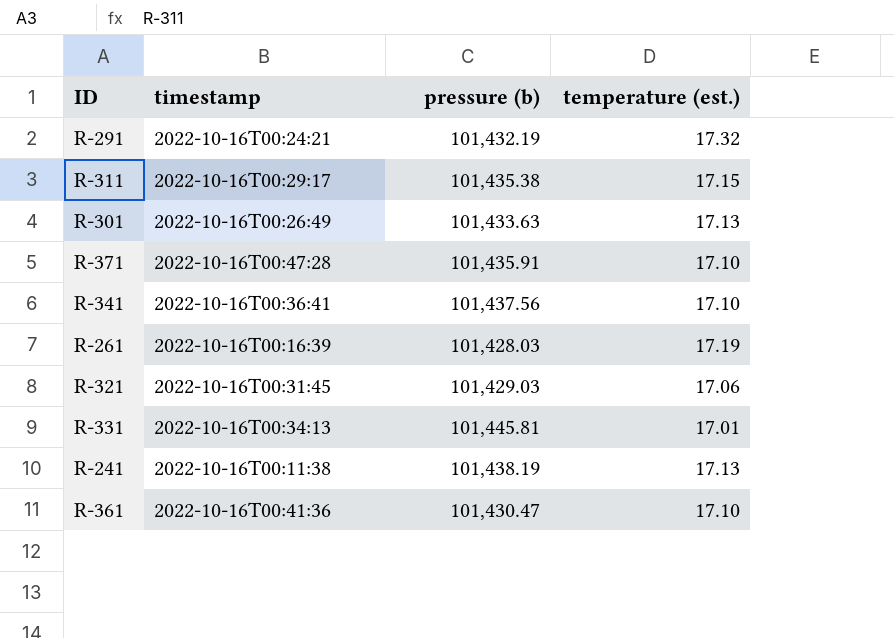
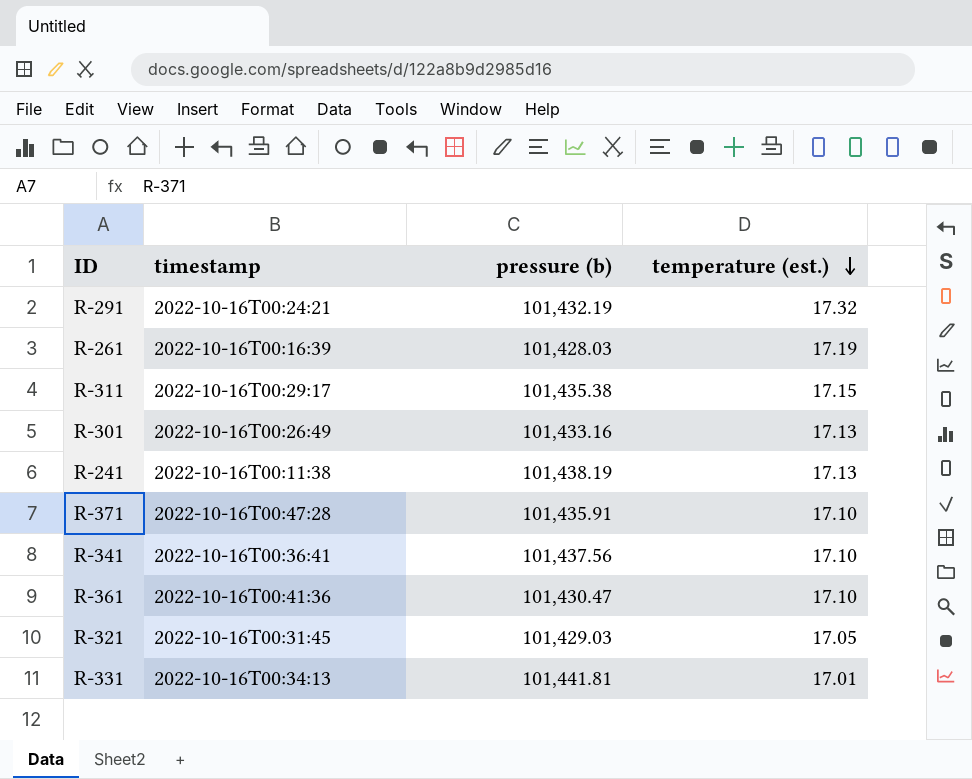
row order: none -> temperature (est.) descending
R-301 | pressure (b): 101,433.63 -> 101,433.16
R-321 | temperature (est.): 17.06 -> 17.05
R-331 | pressure (b): 101,445.81 -> 101,441.81

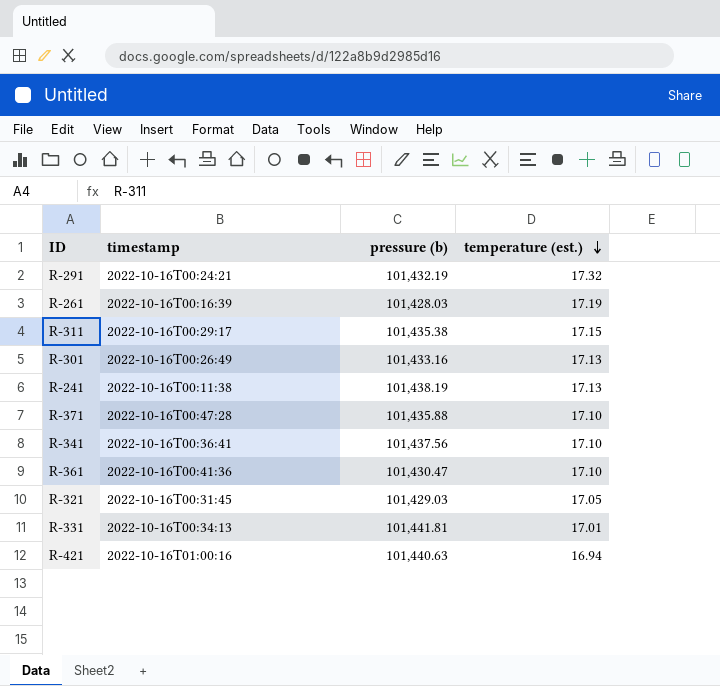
R-371 | pressure (b): 101,435.91 -> 101,435.88
row R-421: none -> 2022-10-16T01:00:16 | 101,440.63 | 16.94

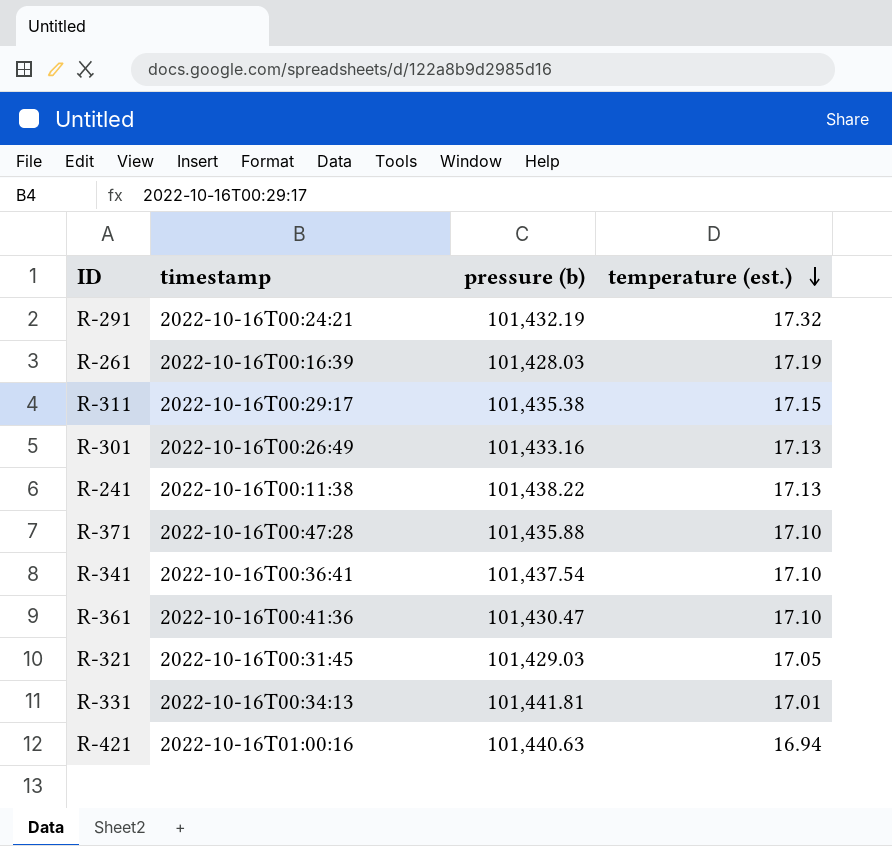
R-241 | pressure (b): 101,438.19 -> 101,438.22
R-341 | pressure (b): 101,437.56 -> 101,437.54

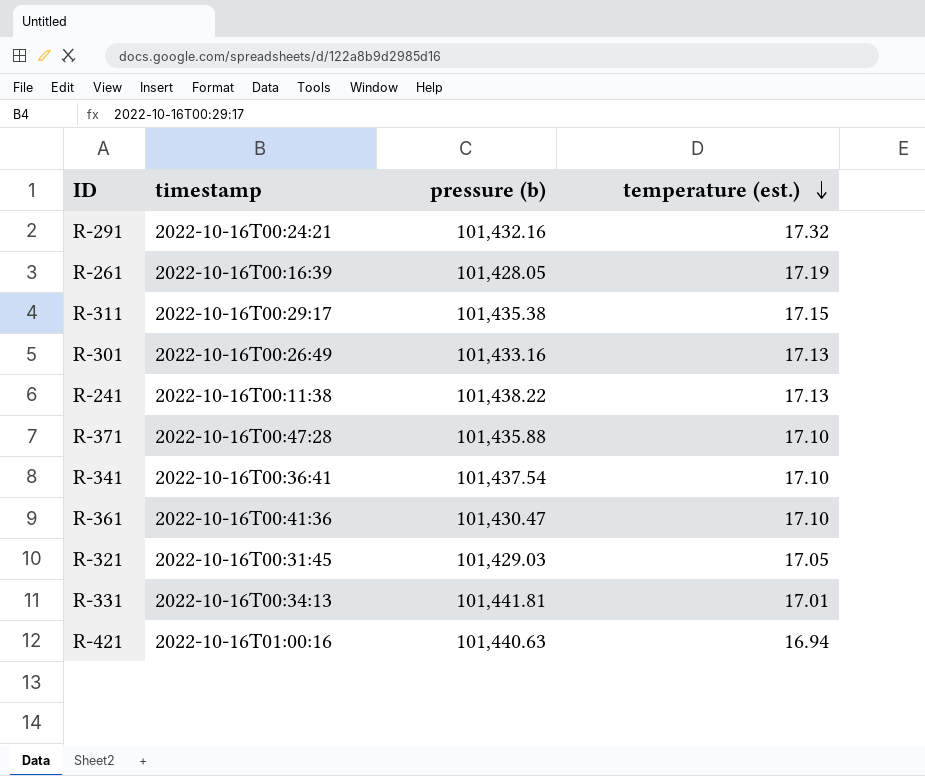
R-291 | pressure (b): 101,432.19 -> 101,432.16
R-261 | pressure (b): 101,428.03 -> 101,428.05

